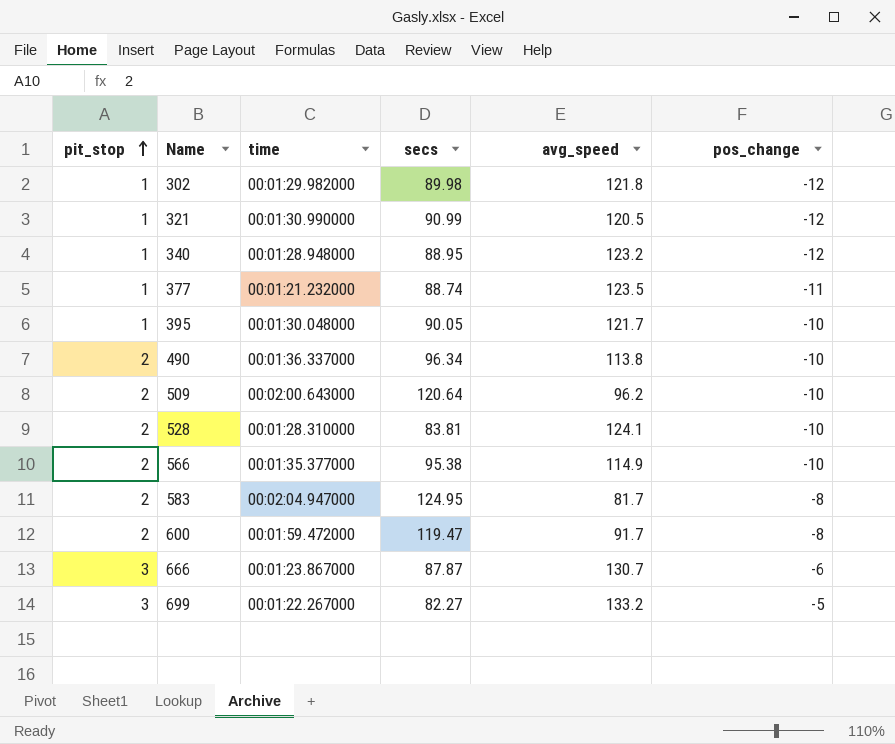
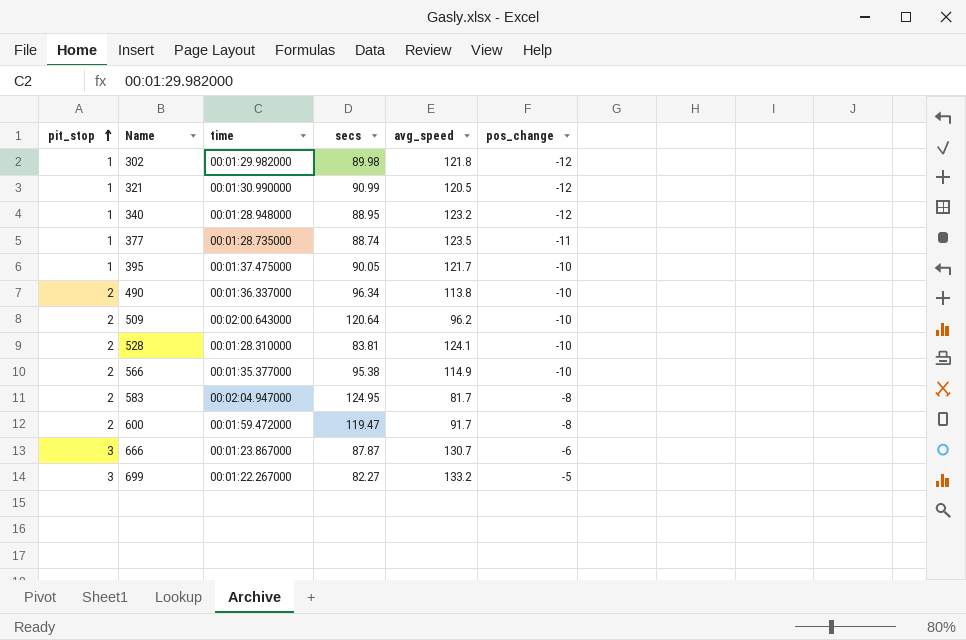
377 | time: 00:01:21.232000 -> 00:01:28.735000
395 | time: 00:01:30.048000 -> 00:01:37.475000

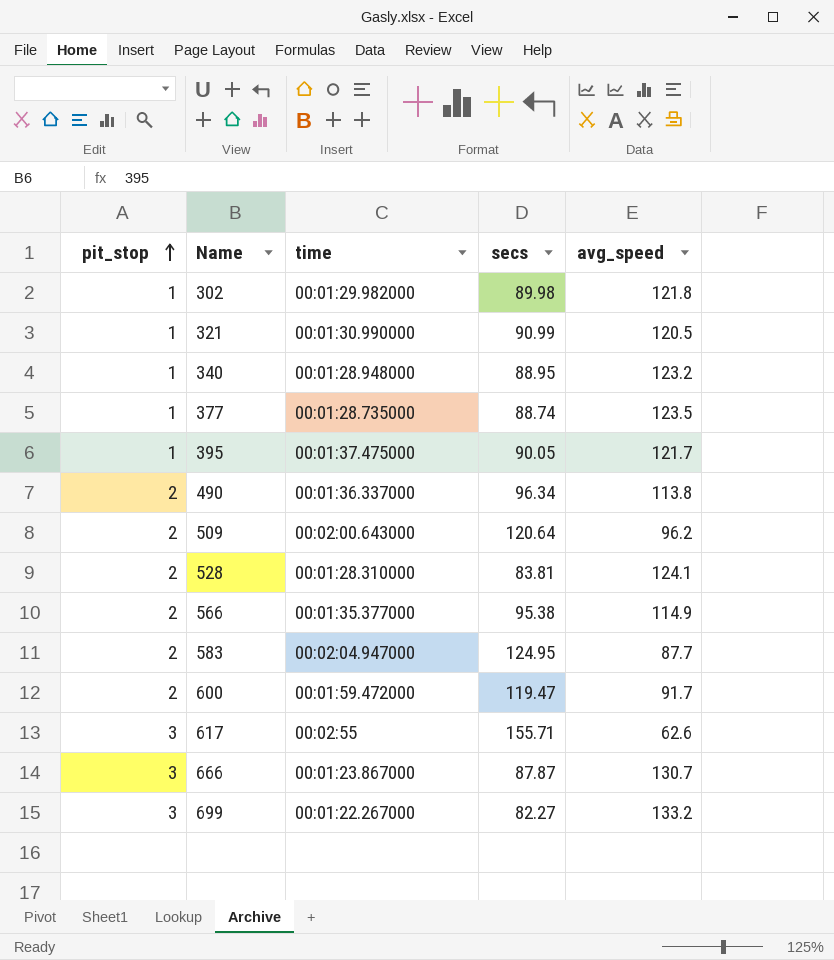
column pos_change | position: 6 -> none
583 | avg_speed: 81.7 -> 87.7
row 617: none -> 3 | 00:02:55 | 155.71 | 62.6

